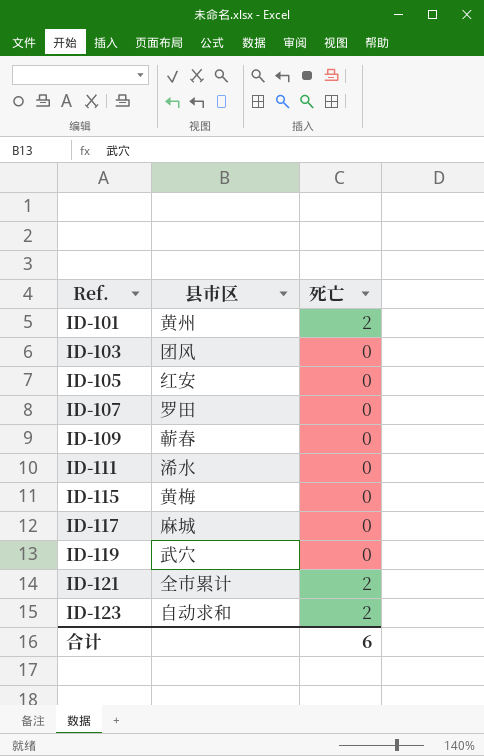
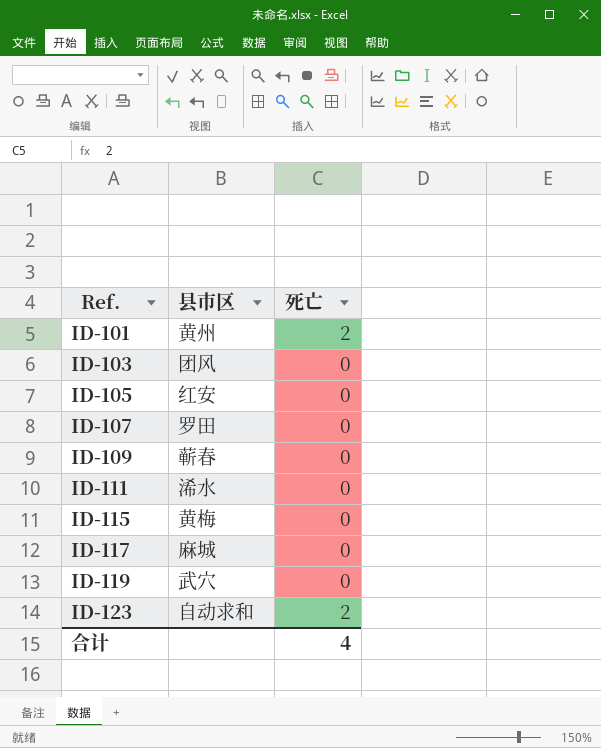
row ID-121: 全市累计 | 2 -> none
合计 | 死亡: 6 -> 4

